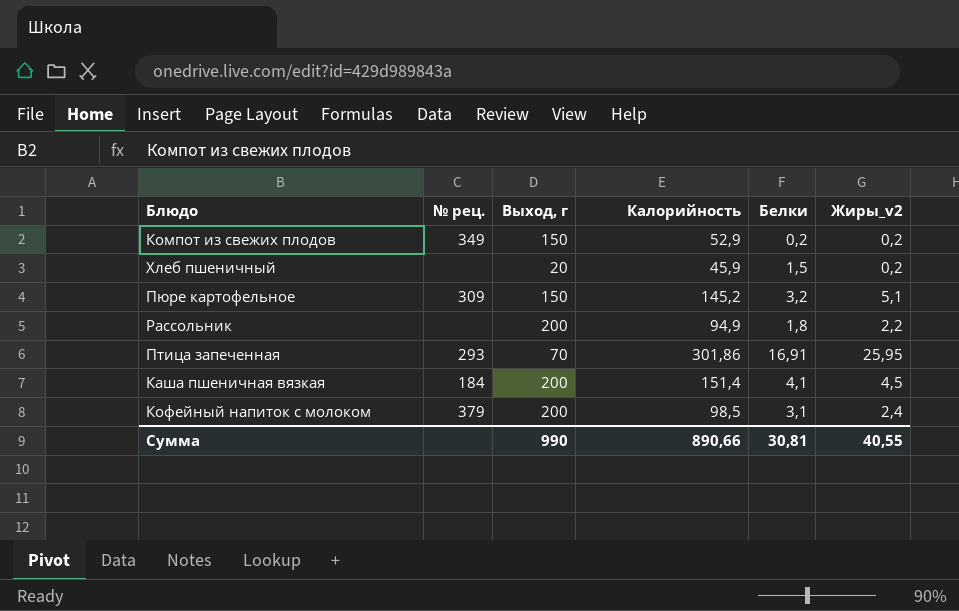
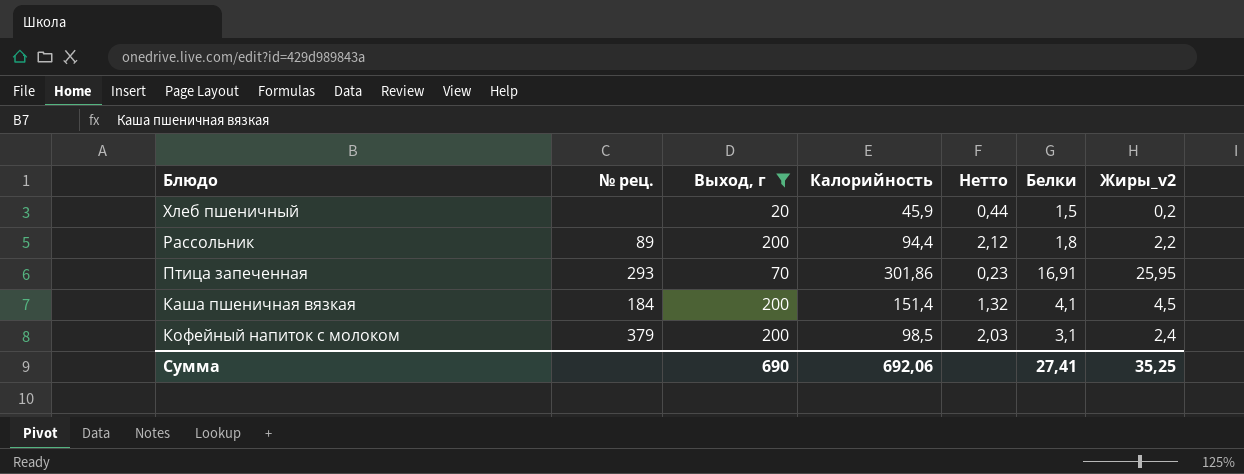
filter: none -> Выход, г != 150
column Нетто | formula: none -> [Выход, г] / [Калорийность]
Рассольник | № рец.: none -> 89
Рассольник | Калорийность: 94,9 -> 94,4
Сумма | Выход, г: 990 -> 690
Сумма | Калорийность: 890,66 -> 692,06
Сумма | Белки: 30,81 -> 27,41
Сумма | Жиры_v2: 40,55 -> 35,25

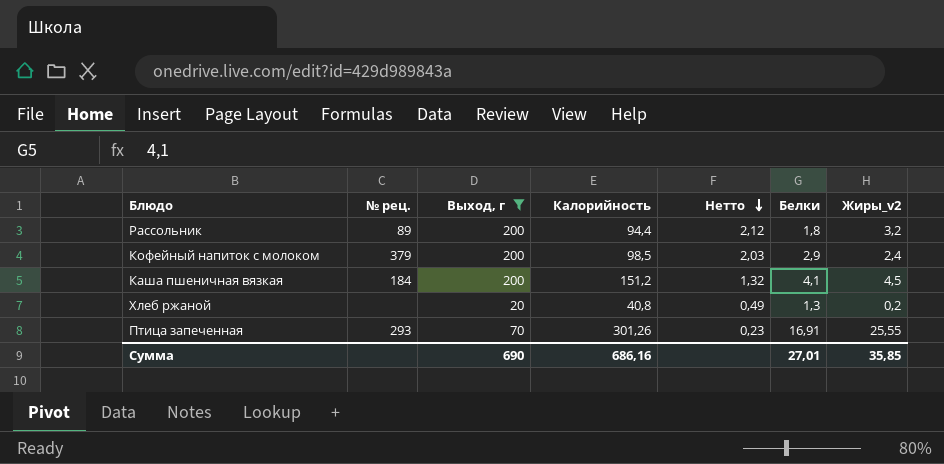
row order: none -> Нетто descending
row Хлеб пшеничный: none | 20 | 45,9 | 0,44 | 1,5 | 0,2 -> none
Рассольник | Жиры_v2: 2,2 -> 3,2
Кофейный напиток с молоком | Белки: 3,1 -> 2,9
Каша пшеничная вязкая | Калорийность: 151,4 -> 151,2
row Хлеб ржаной: none -> none | 20 | 40,8 | 0,49 | 1,3 | 0,2
Птица запеченная | Калорийность: 301,86 -> 301,26
Птица запеченная | Жиры_v2: 25,95 -> 25,55
Сумма | Калорийность: 692,06 -> 686,16
Сумма | Белки: 27,41 -> 27,01
Сумма | Жиры_v2: 35,25 -> 35,85

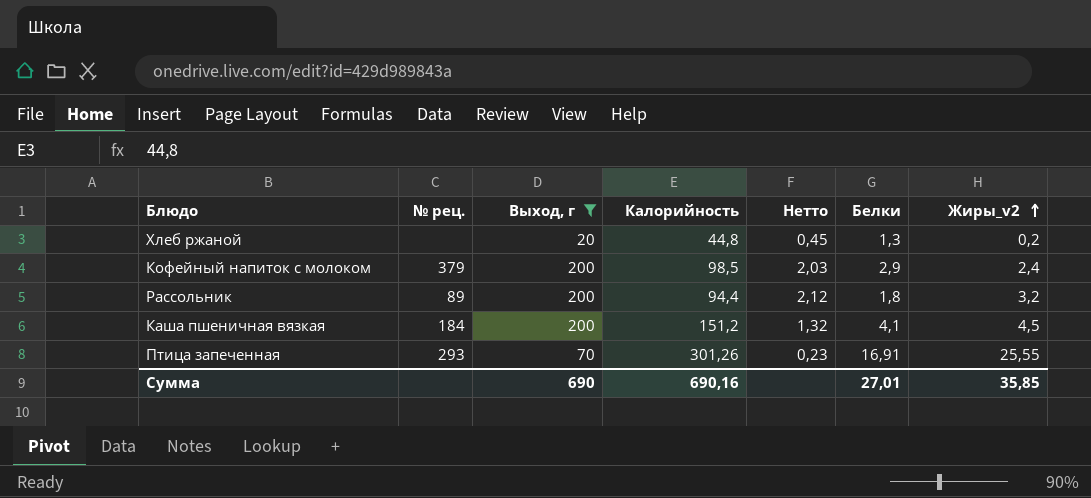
row order: Нетто descending -> Жиры_v2 ascending
Хлеб ржаной | Калорийность: 40,8 -> 44,8
Хлеб ржаной | Нетто: 0,49 -> 0,45
Сумма | Калорийность: 686,16 -> 690,16

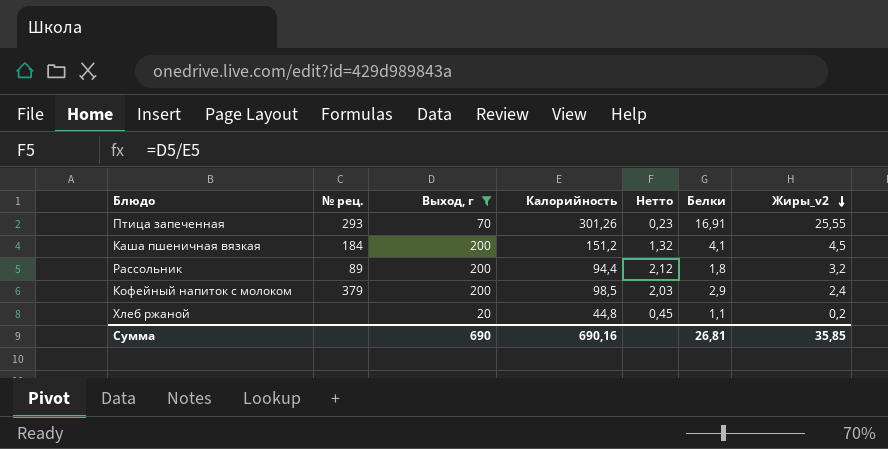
row order: Жиры_v2 ascending -> Жиры_v2 descending
Хлеб ржаной | Белки: 1,3 -> 1,1
Сумма | Белки: 27,01 -> 26,81

